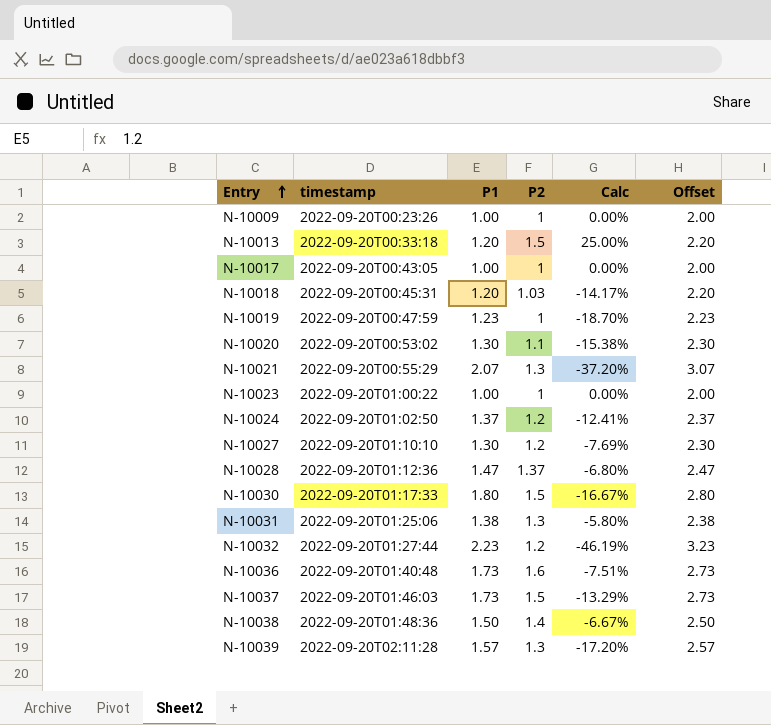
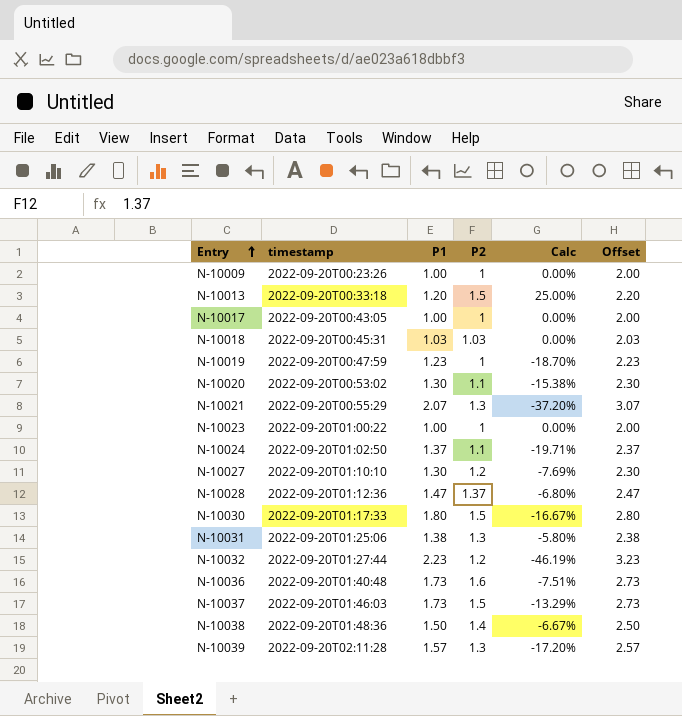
N-10018 | P1: 1.20 -> 1.03
N-10018 | Calc: -14.17% -> 0.00%
N-10018 | Offset: 2.20 -> 2.03
N-10024 | P2: 1.2 -> 1.1
N-10024 | Calc: -12.41% -> -19.71%

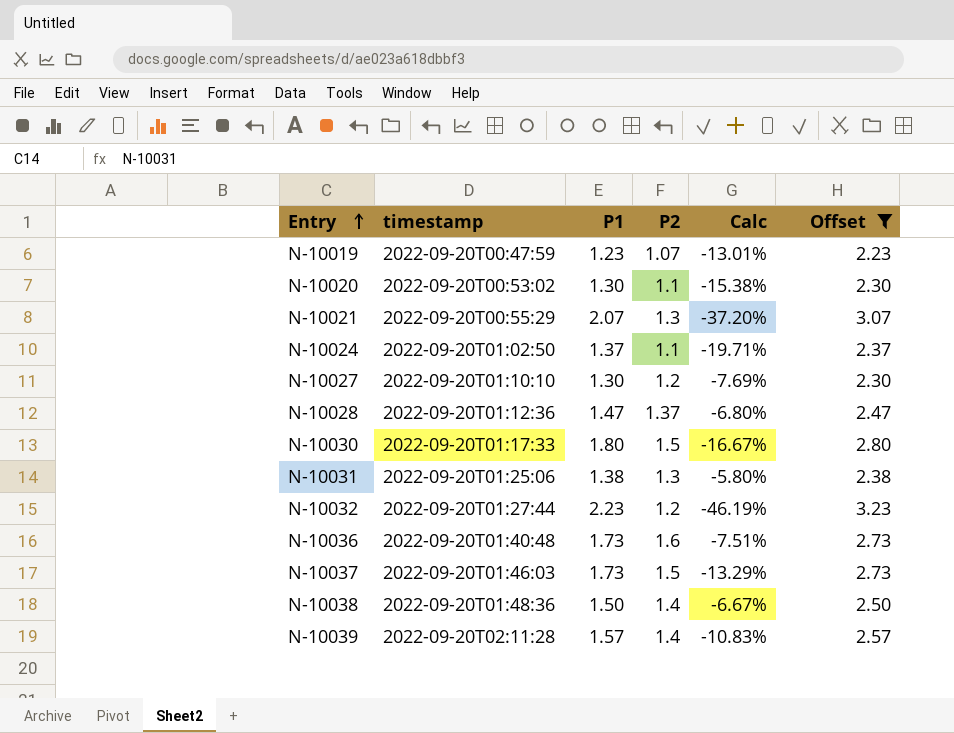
filter: none -> Offset >= 2.23
N-10019 | P2: 1 -> 1.07
N-10019 | Calc: -18.70% -> -13.01%
N-10039 | P2: 1.3 -> 1.4
N-10039 | Calc: -17.20% -> -10.83%

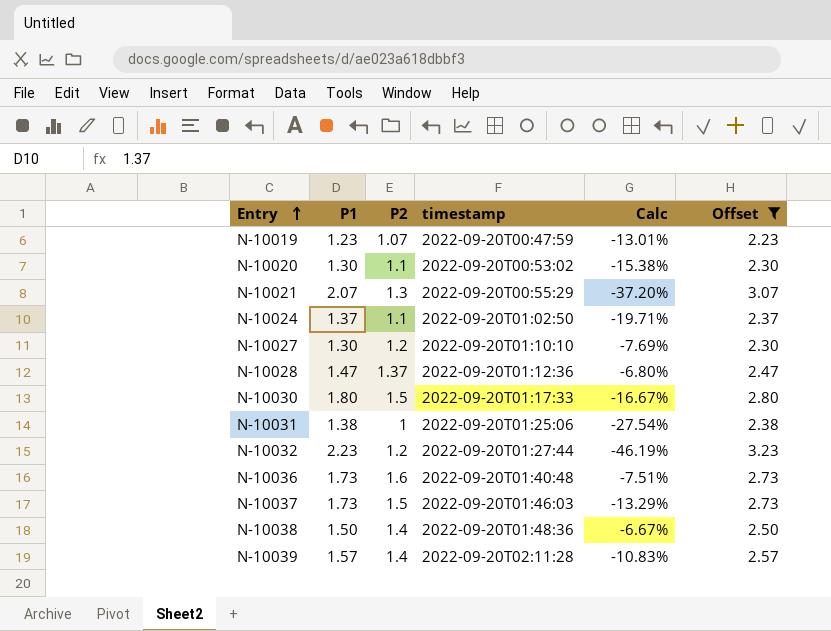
column timestamp | position: 2 -> 4
N-10031 | P2: 1.3 -> 1
N-10031 | Calc: -5.80% -> -27.54%

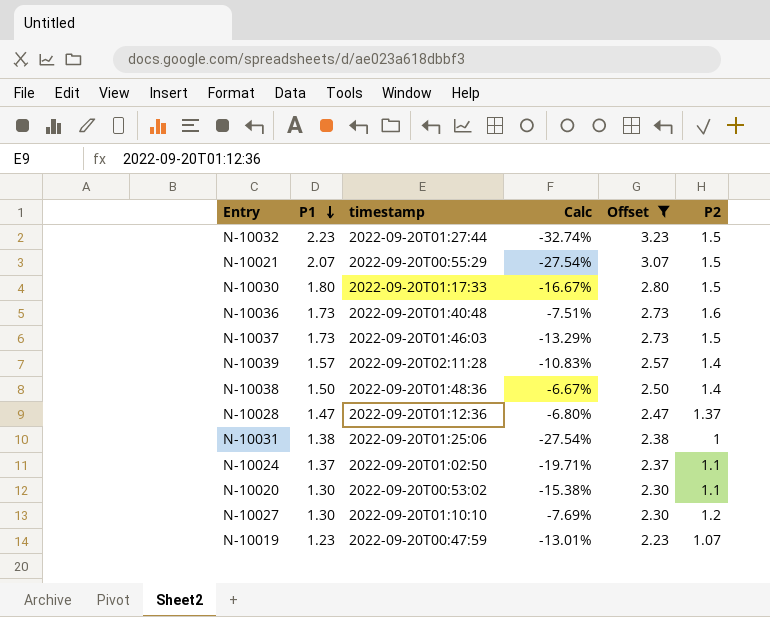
row order: Entry ascending -> P1 descending
column P2 | position: 3 -> 6
N-10032 | Calc: -46.19% -> -32.74%
N-10032 | P2: 1.2 -> 1.5
N-10021 | Calc: -37.20% -> -27.54%
N-10021 | P2: 1.3 -> 1.5

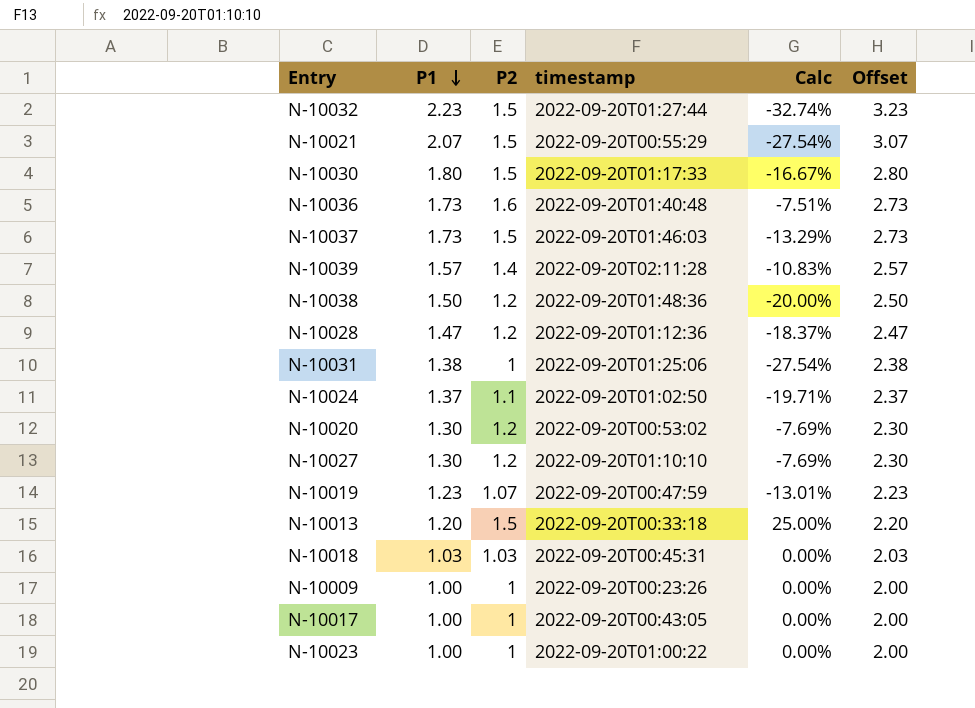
filter: Offset >= 2.23 -> none
column P2 | position: 6 -> 3
N-10038 | P2: 1.4 -> 1.2
N-10038 | Calc: -6.67% -> -20.00%
N-10028 | P2: 1.37 -> 1.2
N-10028 | Calc: -6.80% -> -18.37%
N-10020 | P2: 1.1 -> 1.2
N-10020 | Calc: -15.38% -> -7.69%

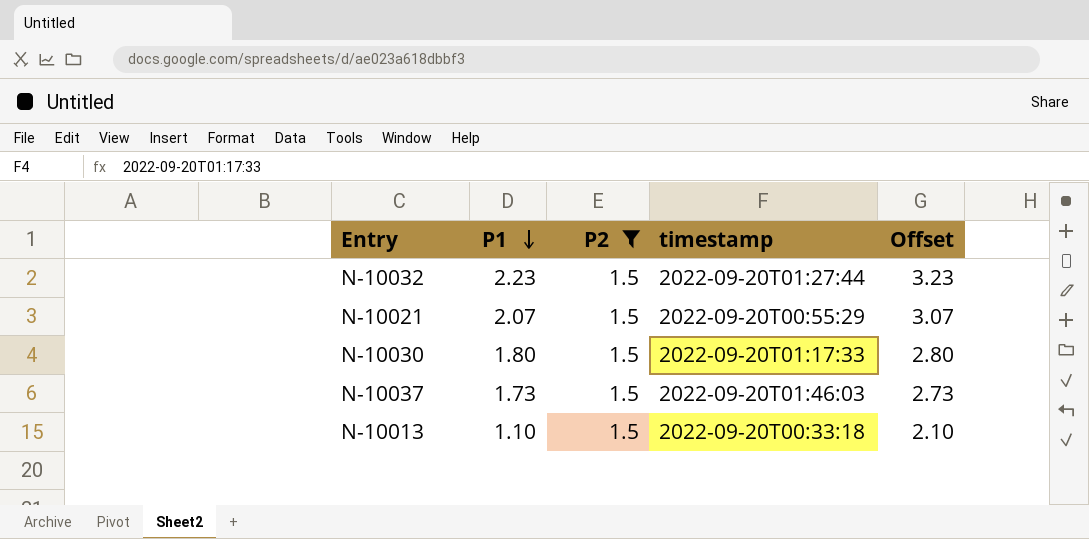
filter: none -> P2 = 1.5
column Calc | formula: ([P2] - [P1]) / [P1] -> none
N-10013 | P1: 1.20 -> 1.10
N-10013 | Offset: 2.20 -> 2.10

